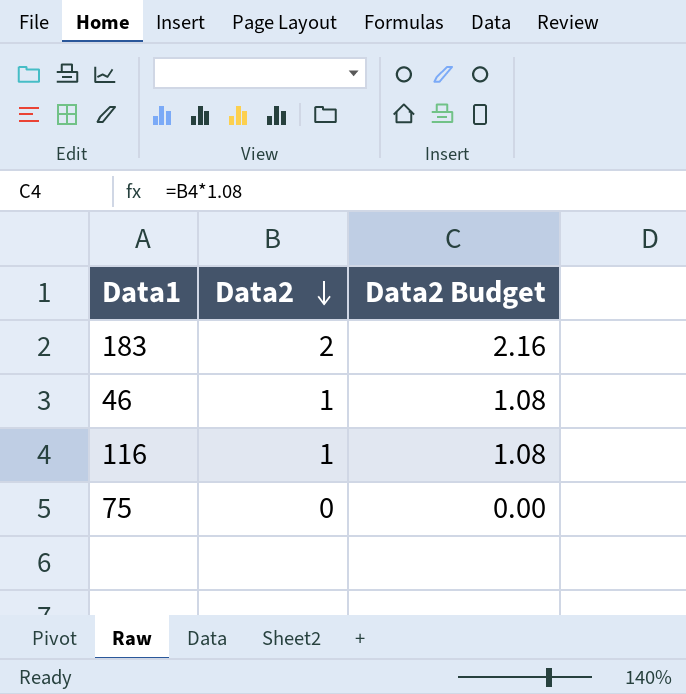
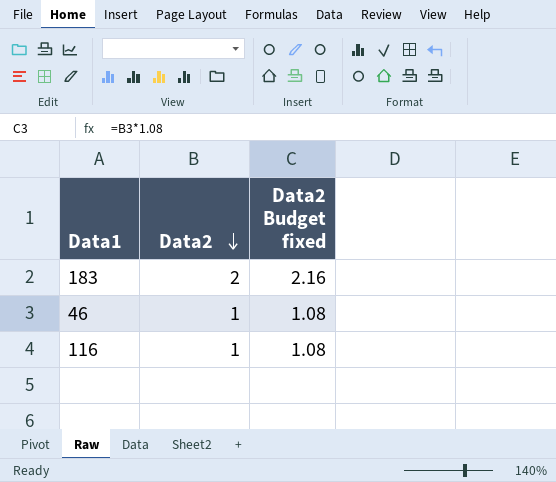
column name: Data2 Budget -> Data2 Budget fixed
row 75: 0 | 0.00 -> none

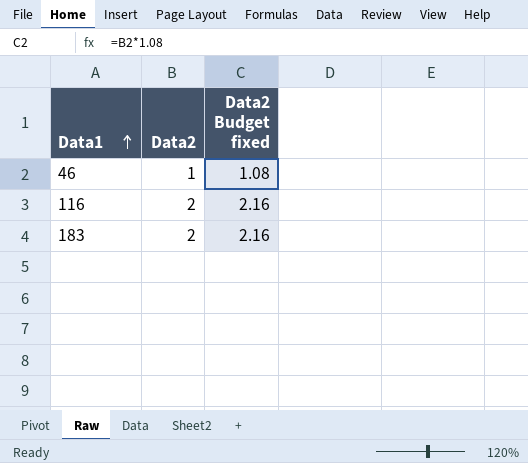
row order: Data2 descending -> Data1 ascending
116 | Data2: 1 -> 2
116 | Data2 Budget fixed: 1.08 -> 2.16

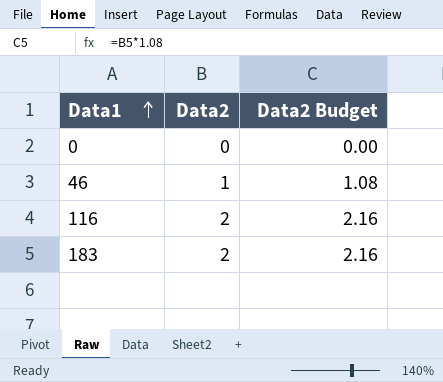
column name: Data2 Budget fixed -> Data2 Budget
row 0: none -> 0 | 0.00

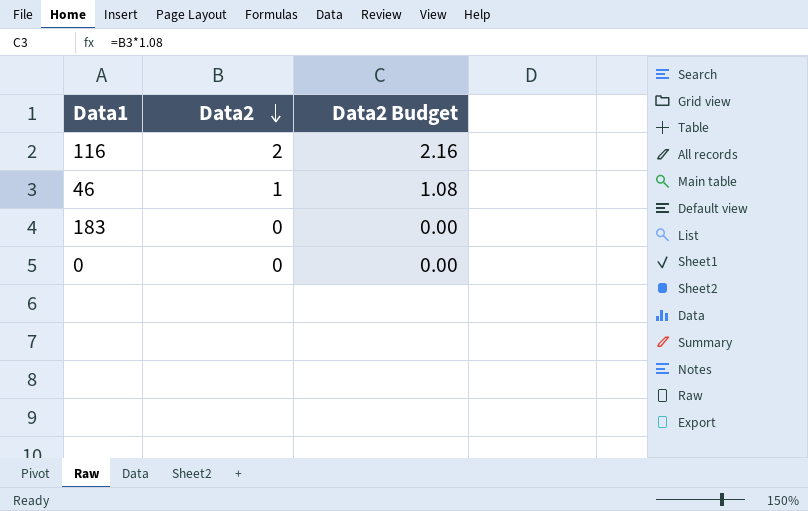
row order: Data1 ascending -> Data2 descending
183 | Data2: 2 -> 0
183 | Data2 Budget: 2.16 -> 0.00

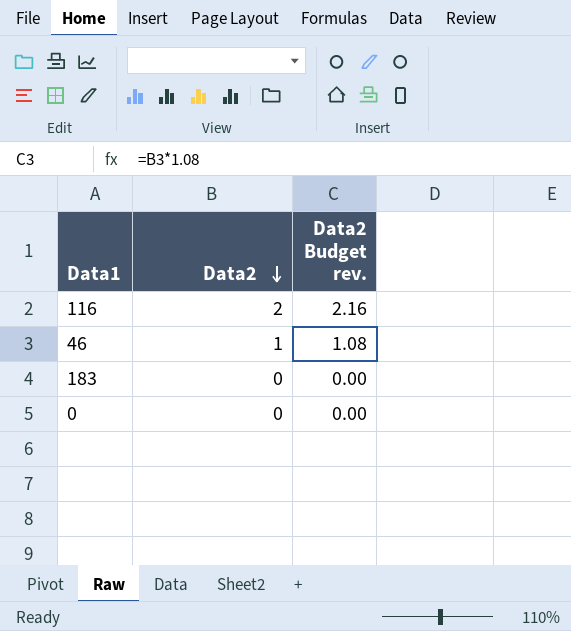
column name: Data2 Budget -> Data2 Budget rev.

